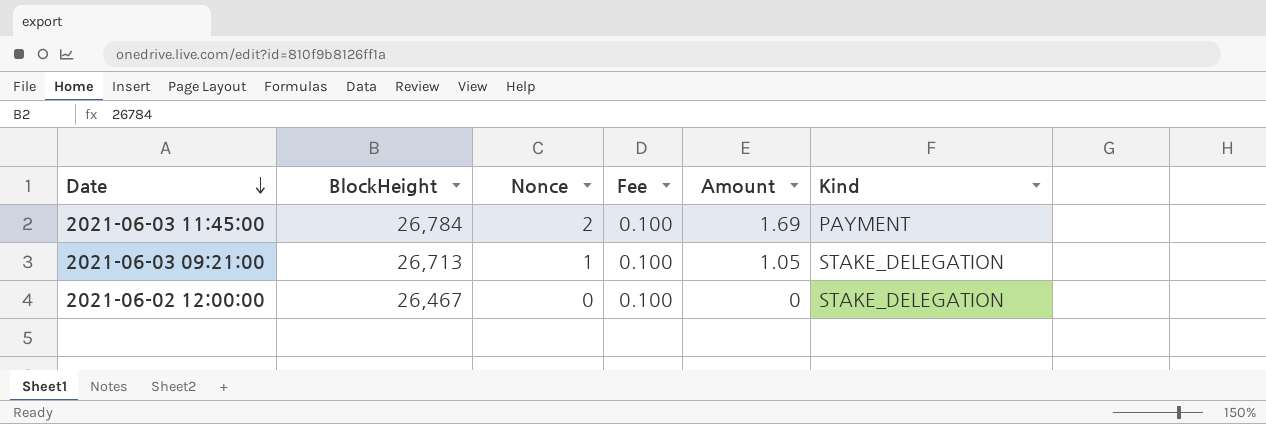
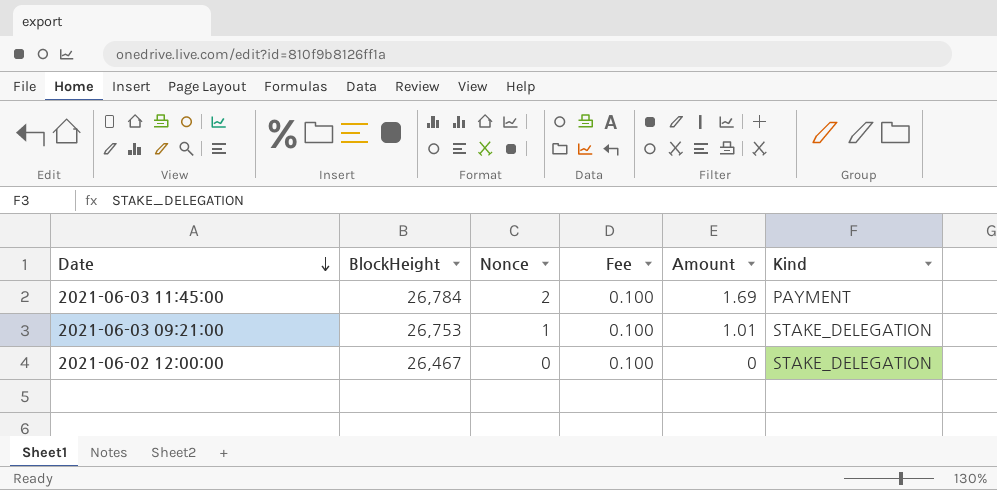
2021-06-03 09:21:00 | BlockHeight: 26,713 -> 26,753
2021-06-03 09:21:00 | Amount: 1.05 -> 1.01

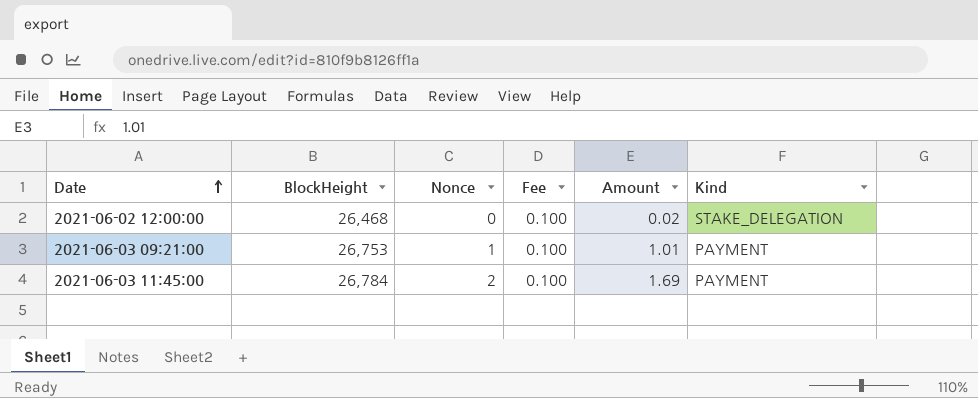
row order: Date descending -> Date ascending
2021-06-02 12:00:00 | BlockHeight: 26,467 -> 26,468
2021-06-02 12:00:00 | Amount: 0 -> 0.02
2021-06-03 09:21:00 | Kind: STAKE_DELEGATION -> PAYMENT

